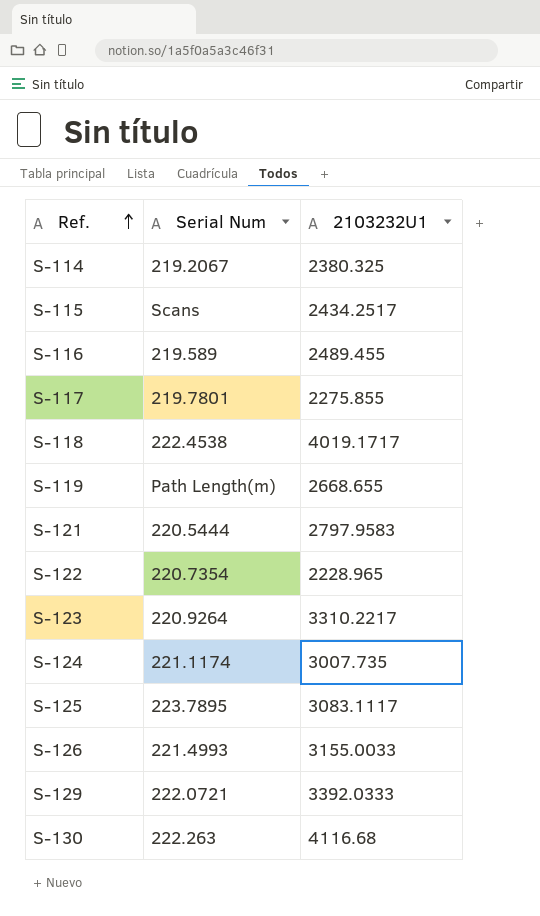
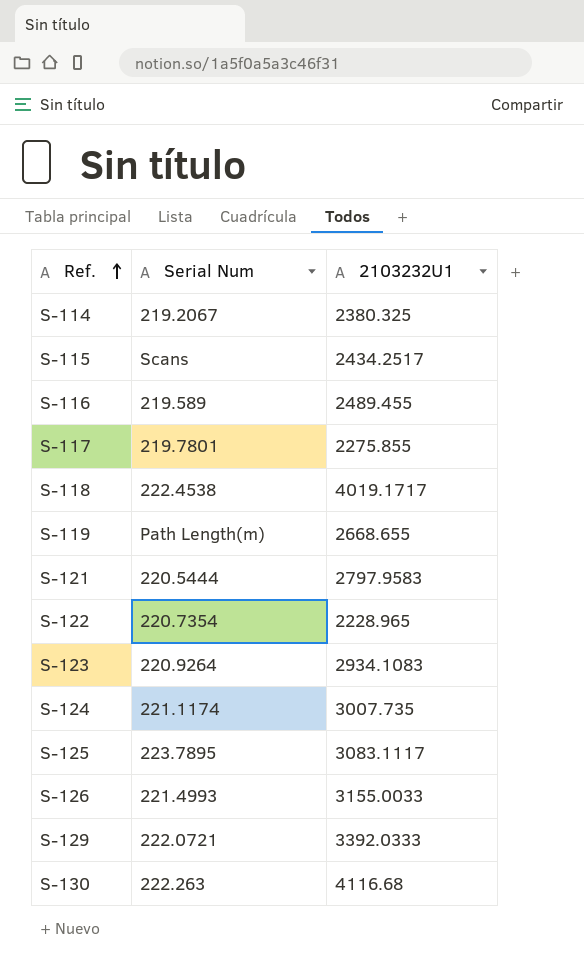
S-123 | 2103232U1: 3310.2217 -> 2934.1083

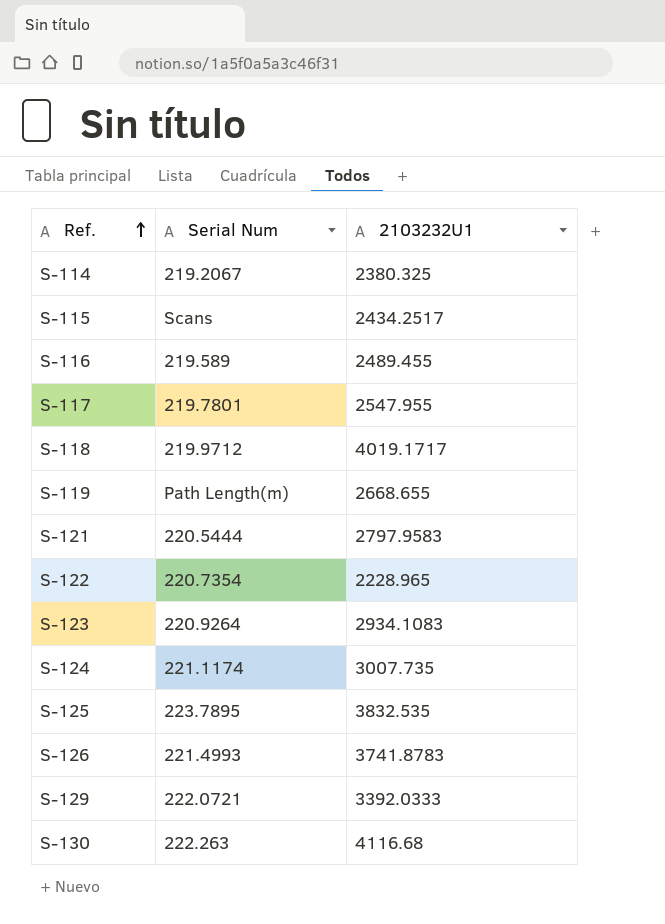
S-117 | 2103232U1: 2275.855 -> 2547.955
S-118 | Serial Num: 222.4538 -> 219.9712
S-125 | 2103232U1: 3083.1117 -> 3832.535
S-126 | 2103232U1: 3155.0033 -> 3741.8783

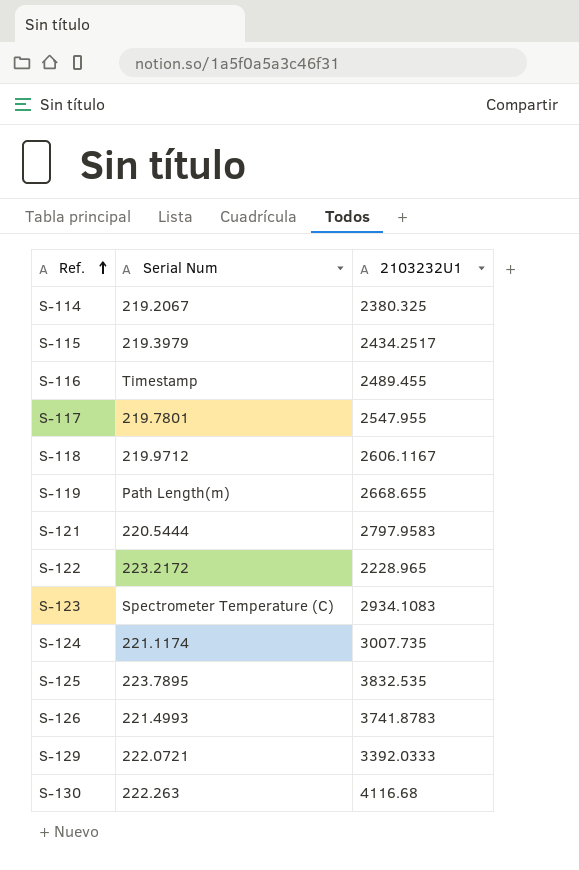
S-115 | Serial Num: Scans -> 219.3979
S-116 | Serial Num: 219.589 -> Timestamp
S-118 | 2103232U1: 4019.1717 -> 2606.1167
S-122 | Serial Num: 220.7354 -> 223.2172
S-123 | Serial Num: 220.9264 -> Spectrometer Temperature (C)

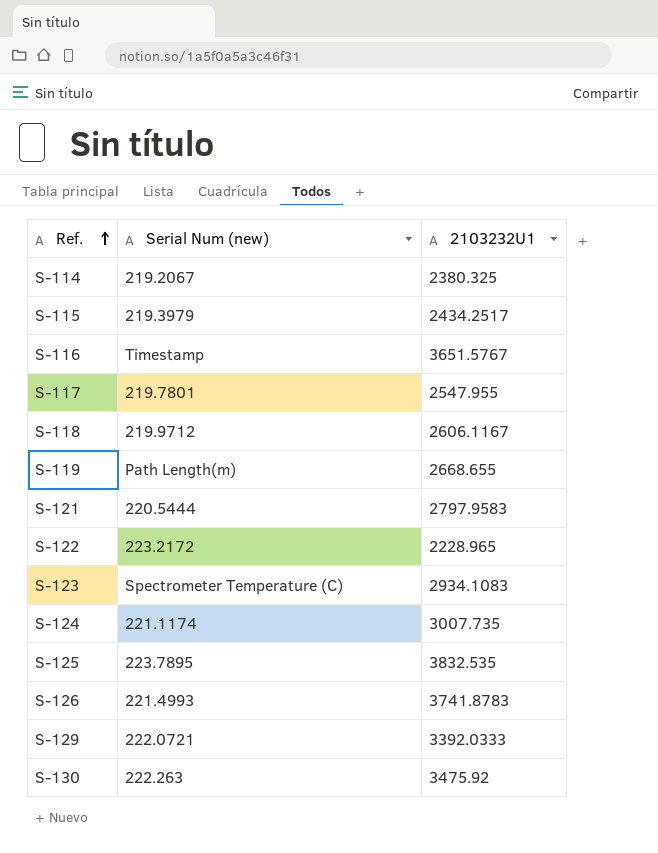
column name: Serial Num -> Serial Num (new)
S-116 | 2103232U1: 2489.455 -> 3651.5767
S-130 | 2103232U1: 4116.68 -> 3475.92

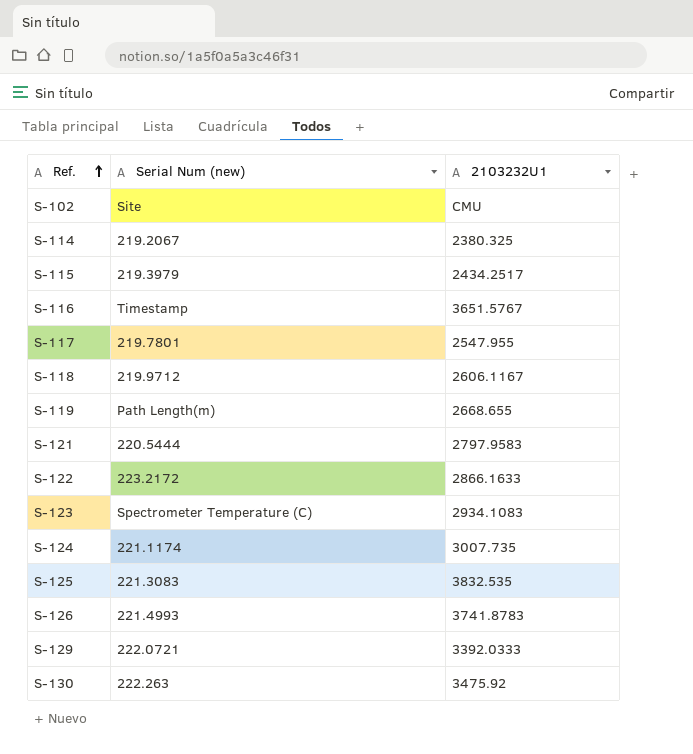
row S-102: none -> Site | CMU
S-122 | 2103232U1: 2228.965 -> 2866.1633
S-125 | Serial Num (new): 223.7895 -> 221.3083

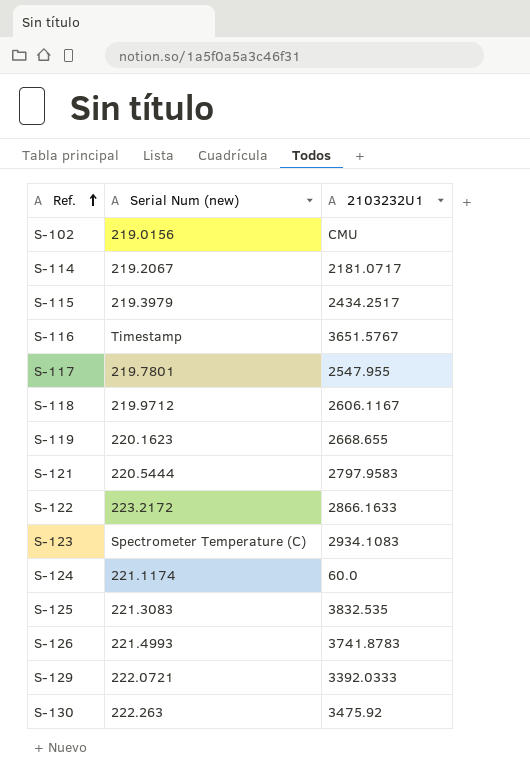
S-102 | Serial Num (new): Site -> 219.0156
S-114 | 2103232U1: 2380.325 -> 2181.0717
S-119 | Serial Num (new): Path Length(m) -> 220.1623
S-124 | 2103232U1: 3007.735 -> 60.0

